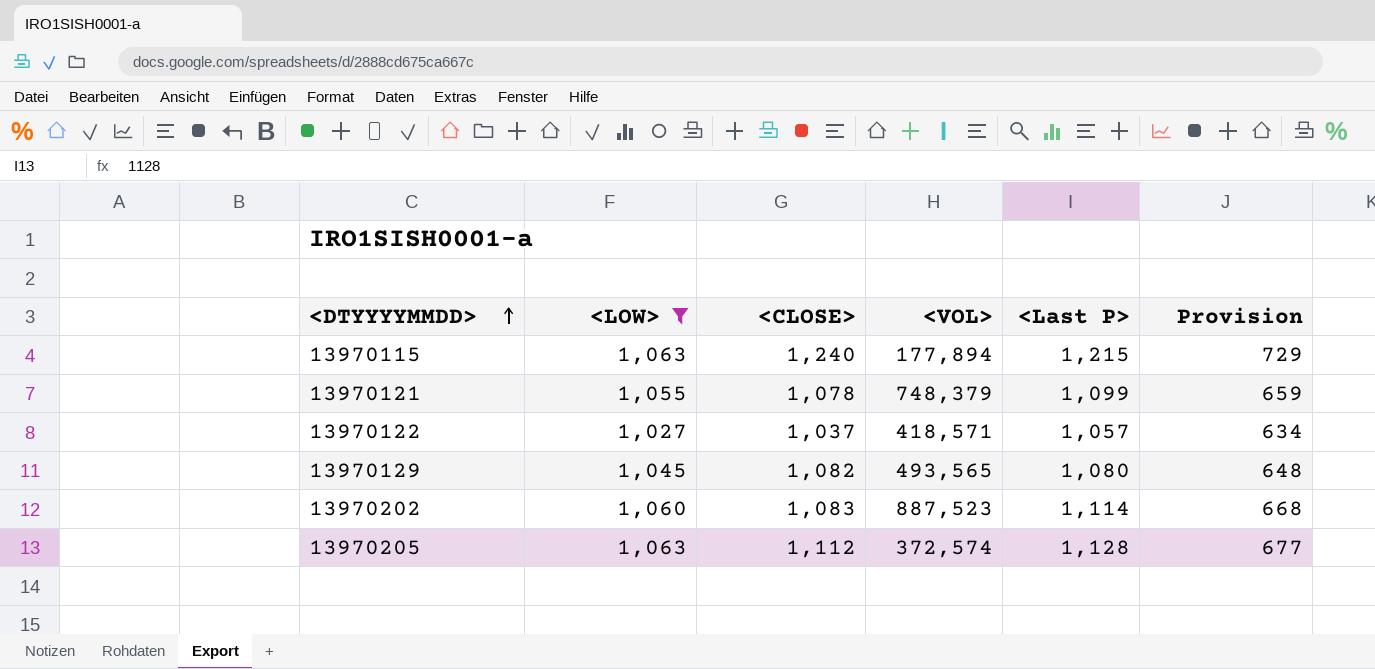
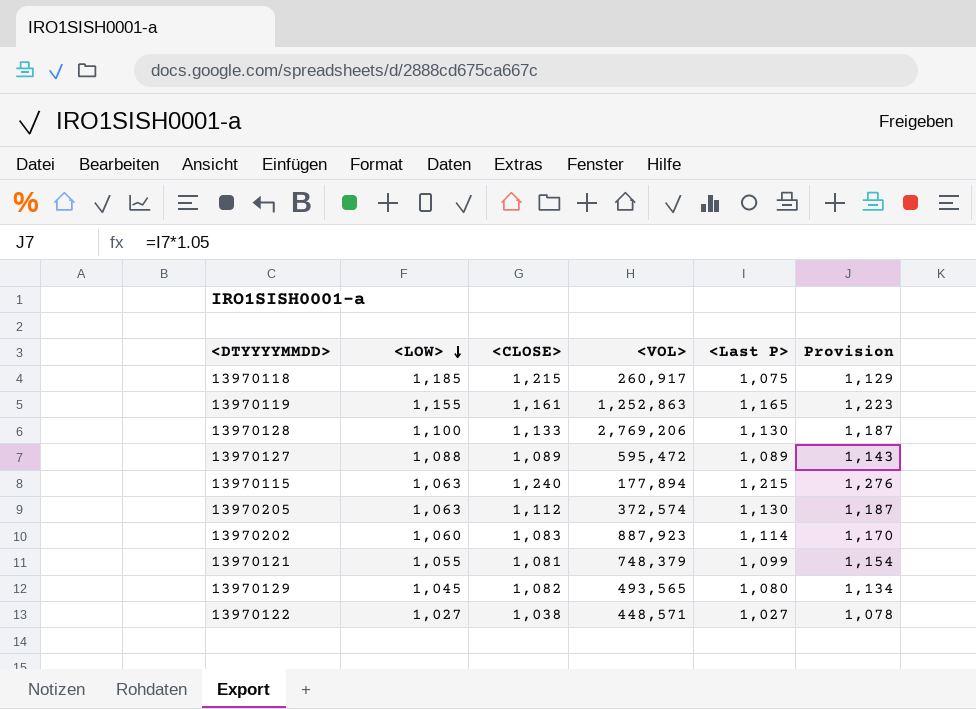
filter: <LOW> <= 1,063 -> none
row order: <DTYYYYMMDD> ascending -> <LOW> descending
column Provision | formula: [<Last P>] * 0.6 -> [<Last P>] * 1.05
13970205 | <Last P>: 1,128 -> 1,130
13970202 | <VOL>: 887,523 -> 887,923
13970121 | <CLOSE>: 1,078 -> 1,081
13970122 | <CLOSE>: 1,037 -> 1,038
13970122 | <VOL>: 418,571 -> 448,571
13970122 | <Last P>: 1,057 -> 1,027

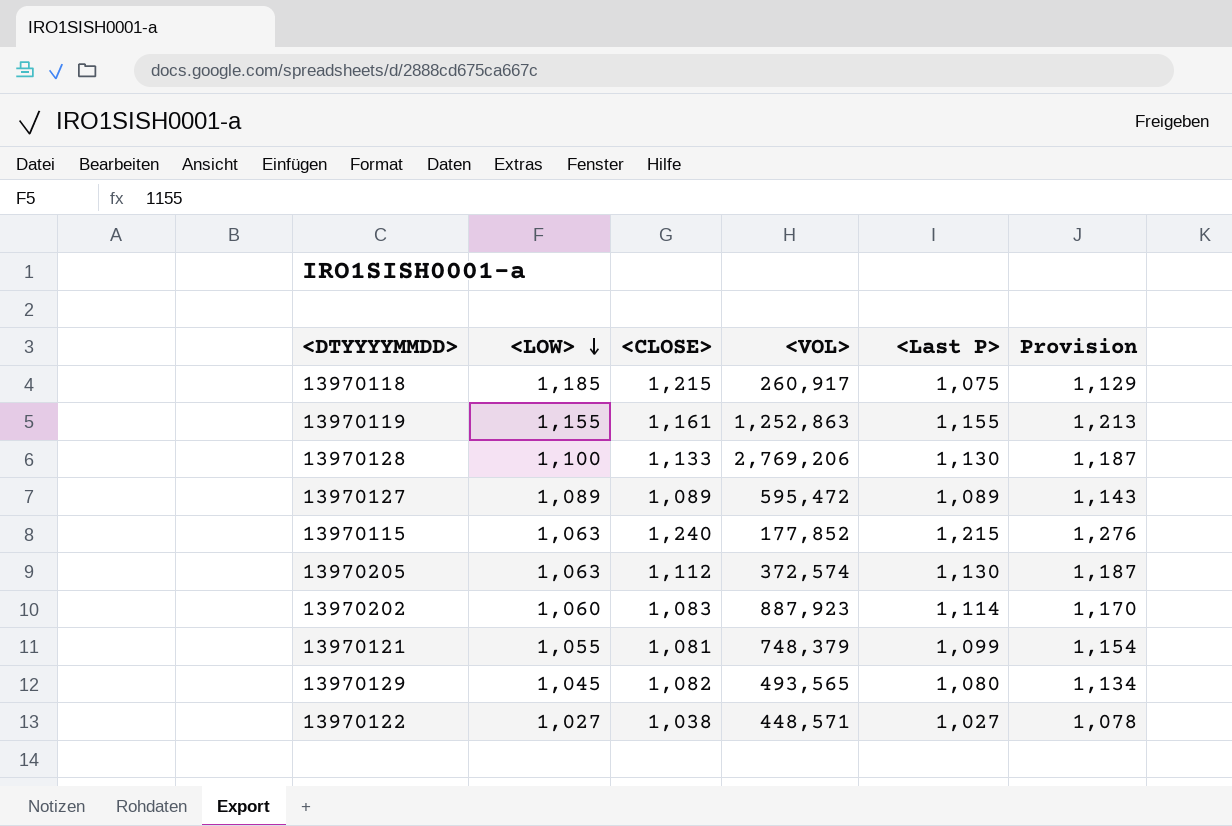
13970119 | <Last P>: 1,165 -> 1,155
13970119 | Provision: 1,223 -> 1,213
13970127 | <LOW>: 1,088 -> 1,089
13970115 | <VOL>: 177,894 -> 177,852

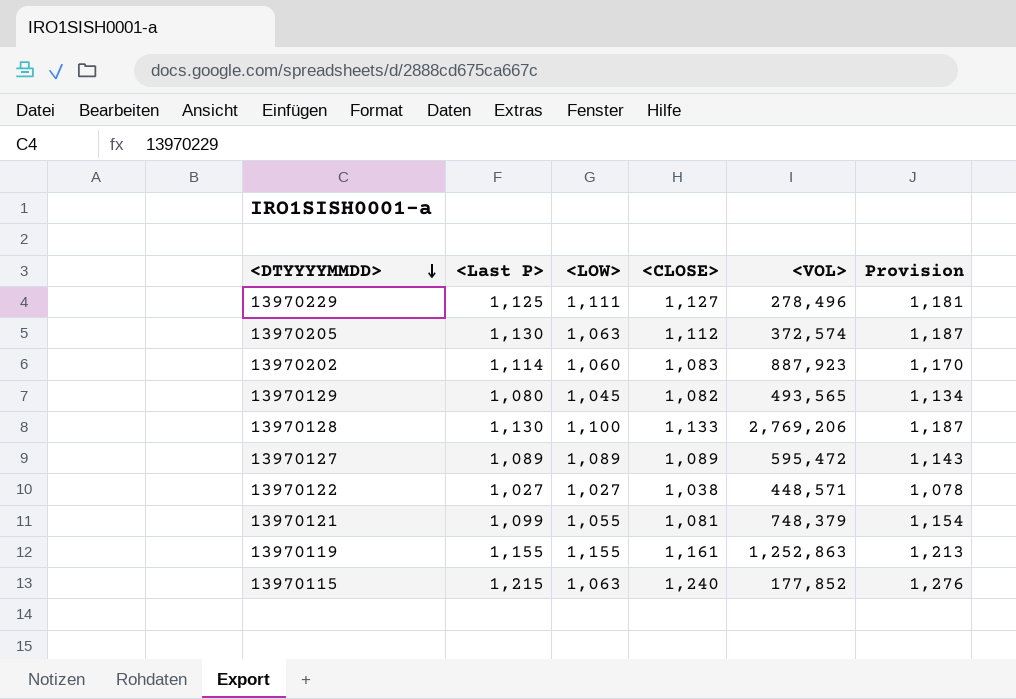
row order: <LOW> descending -> <DTYYYYMMDD> descending
column <Last P> | position: 5 -> 2
row 13970118: 1,185 | 1,215 | 260,917 | 1,075 | 1,129 -> none
row 13970229: none -> 1,125 | 1,111 | 1,127 | 278,496 | 1,181

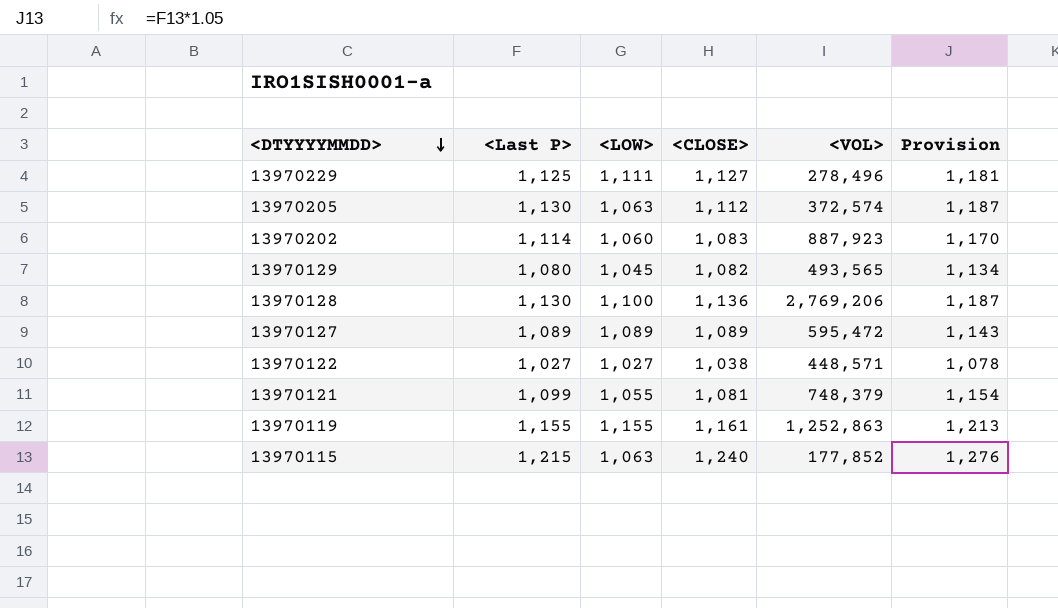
13970128 | <CLOSE>: 1,133 -> 1,136

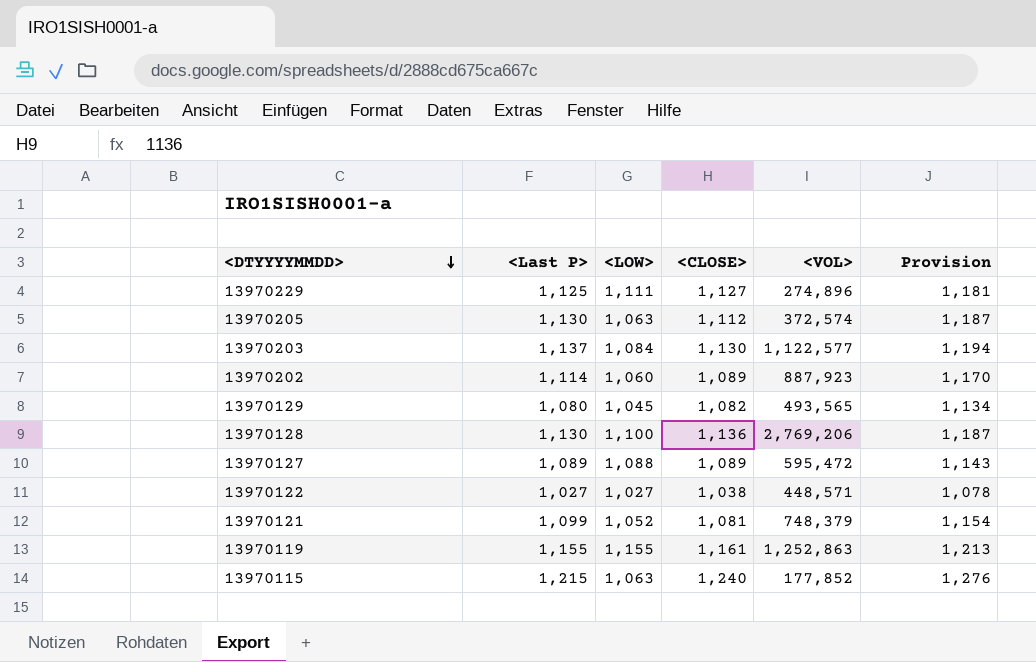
13970229 | <VOL>: 278,496 -> 274,896
row 13970203: none -> 1,137 | 1,084 | 1,130 | 1,122,577 | 1,194
13970202 | <CLOSE>: 1,083 -> 1,089
13970127 | <LOW>: 1,089 -> 1,088
13970121 | <LOW>: 1,055 -> 1,052

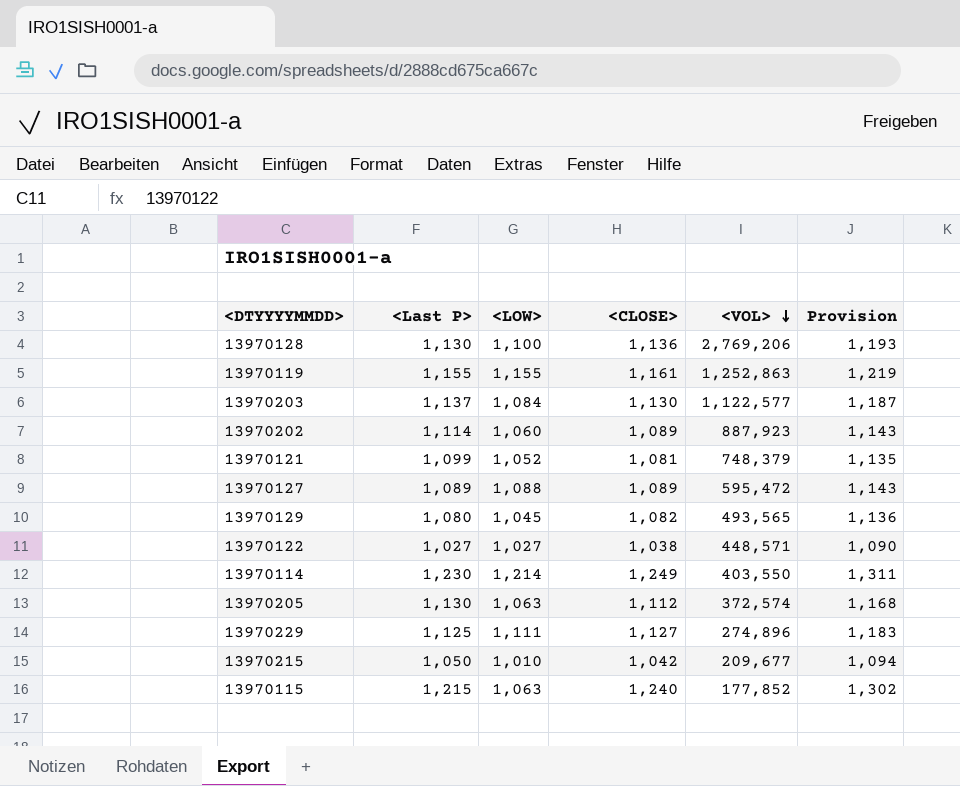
row order: <DTYYYYMMDD> descending -> <VOL> descending
column Provision | formula: [<Last P>] * 1.05 -> [<CLOSE>] * 1.05
row 13970114: none -> 1,230 | 1,214 | 1,249 | 403,550 | 1,311
row 13970215: none -> 1,050 | 1,010 | 1,042 | 209,677 | 1,094

